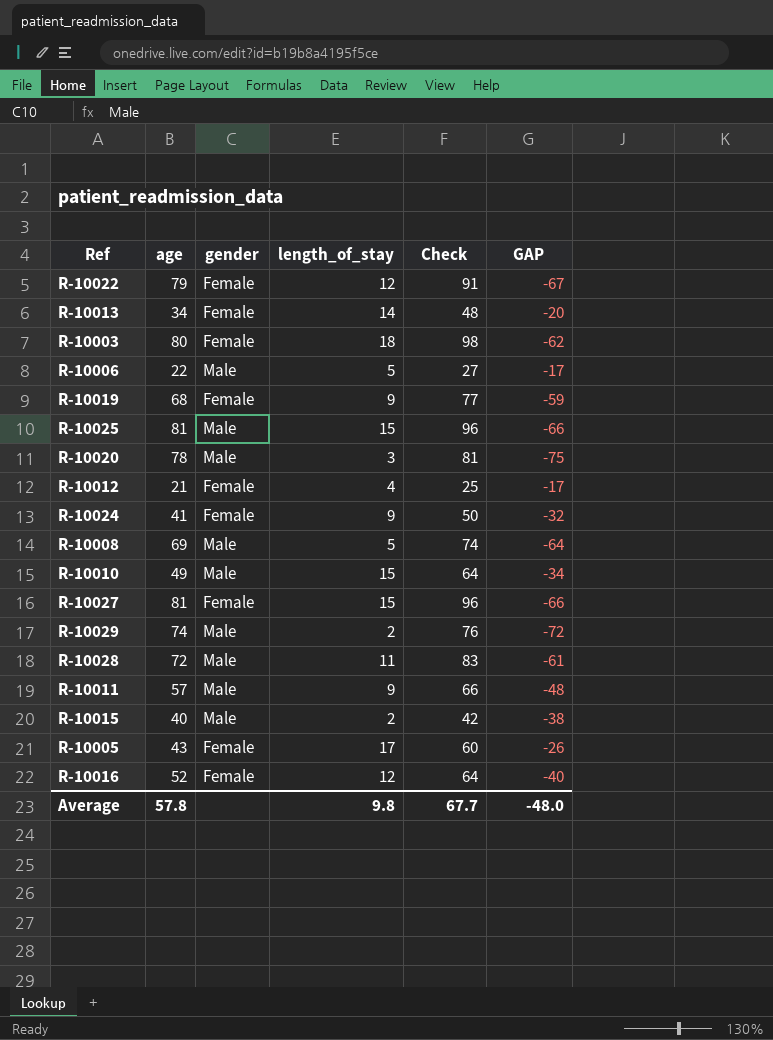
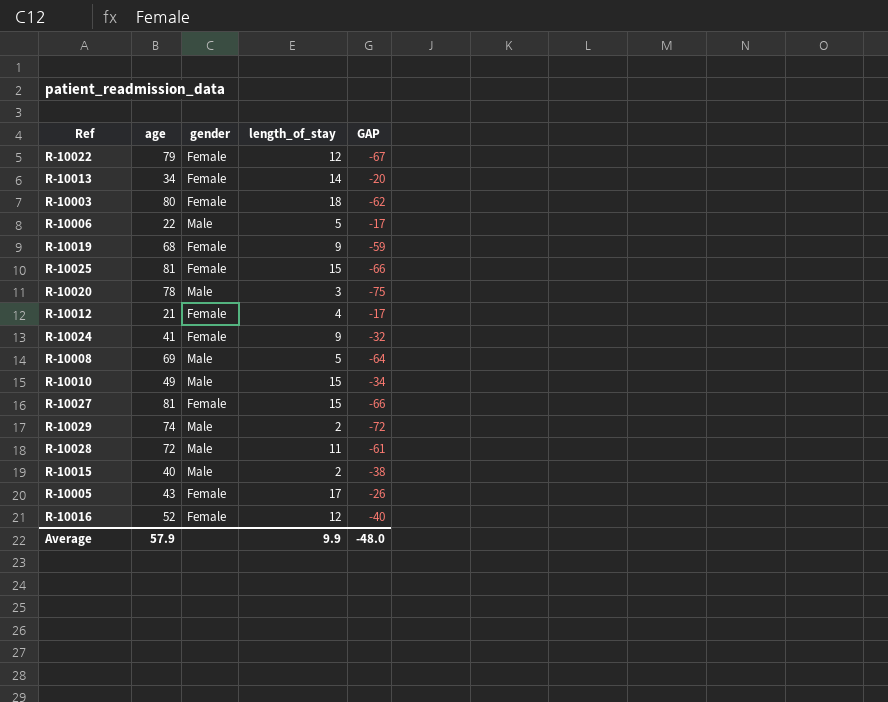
column Check | formula: [age] + [length_of_stay] -> none
row R-10011: 57 | Male | 9 | 66 | -48 -> none
R-10025 | gender: Male -> Female
Average | age: 57.8 -> 57.9
Average | length_of_stay: 9.8 -> 9.9

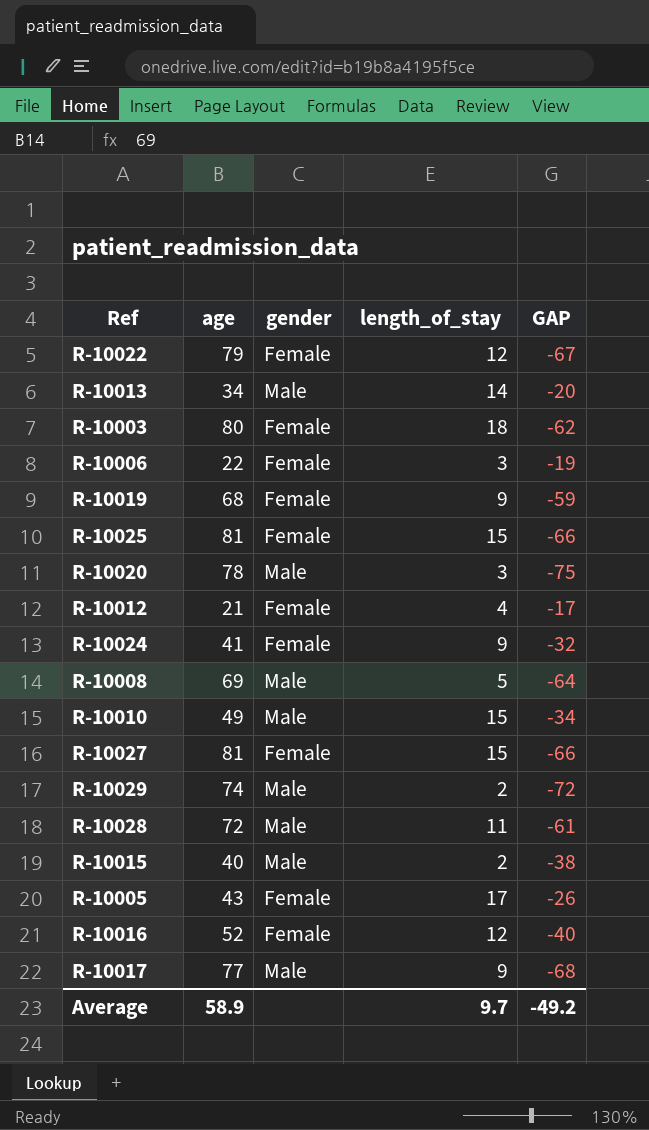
R-10013 | gender: Female -> Male
R-10006 | gender: Male -> Female
R-10006 | length_of_stay: 5 -> 3
R-10006 | GAP: -17 -> -19
row R-10017: none -> 77 | Male | 9 | -68
Average | age: 57.9 -> 58.9
Average | length_of_stay: 9.9 -> 9.7
Average | GAP: -48.0 -> -49.2

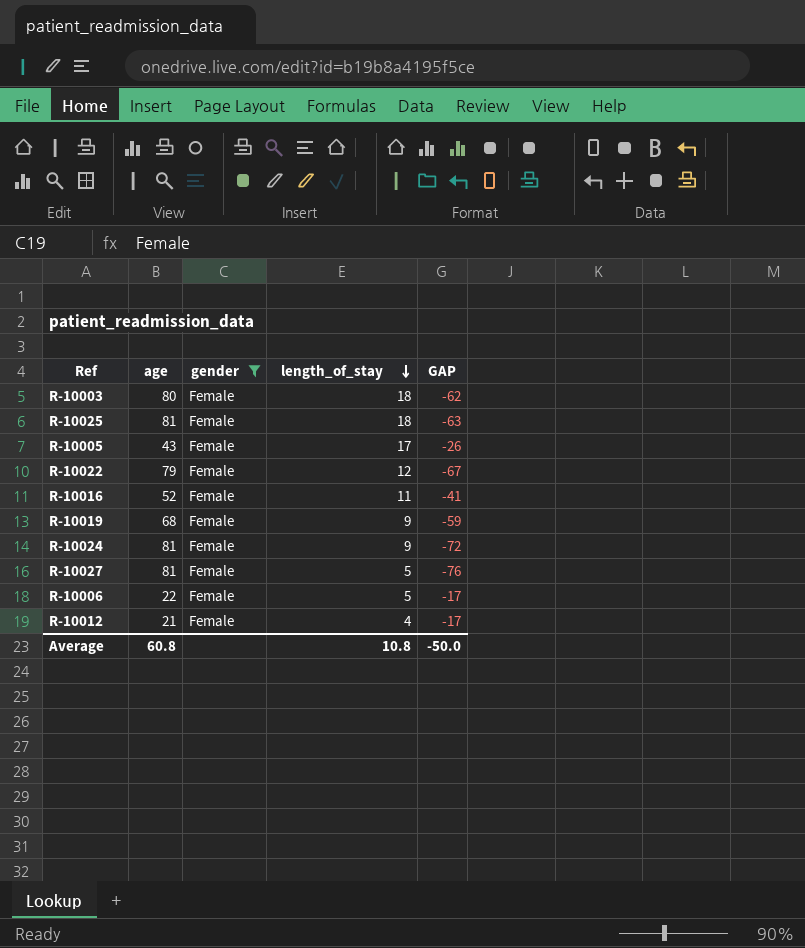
filter: none -> gender = Female
row order: none -> length_of_stay descending
R-10025 | length_of_stay: 15 -> 18
R-10025 | GAP: -66 -> -63
R-10016 | length_of_stay: 12 -> 11
R-10016 | GAP: -40 -> -41
R-10024 | age: 41 -> 81
R-10024 | GAP: -32 -> -72
R-10027 | length_of_stay: 15 -> 5
R-10027 | GAP: -66 -> -76
R-10006 | length_of_stay: 3 -> 5
R-10006 | GAP: -19 -> -17
Average | age: 58.9 -> 60.8
Average | length_of_stay: 9.7 -> 10.8
Average | GAP: -49.2 -> -50.0

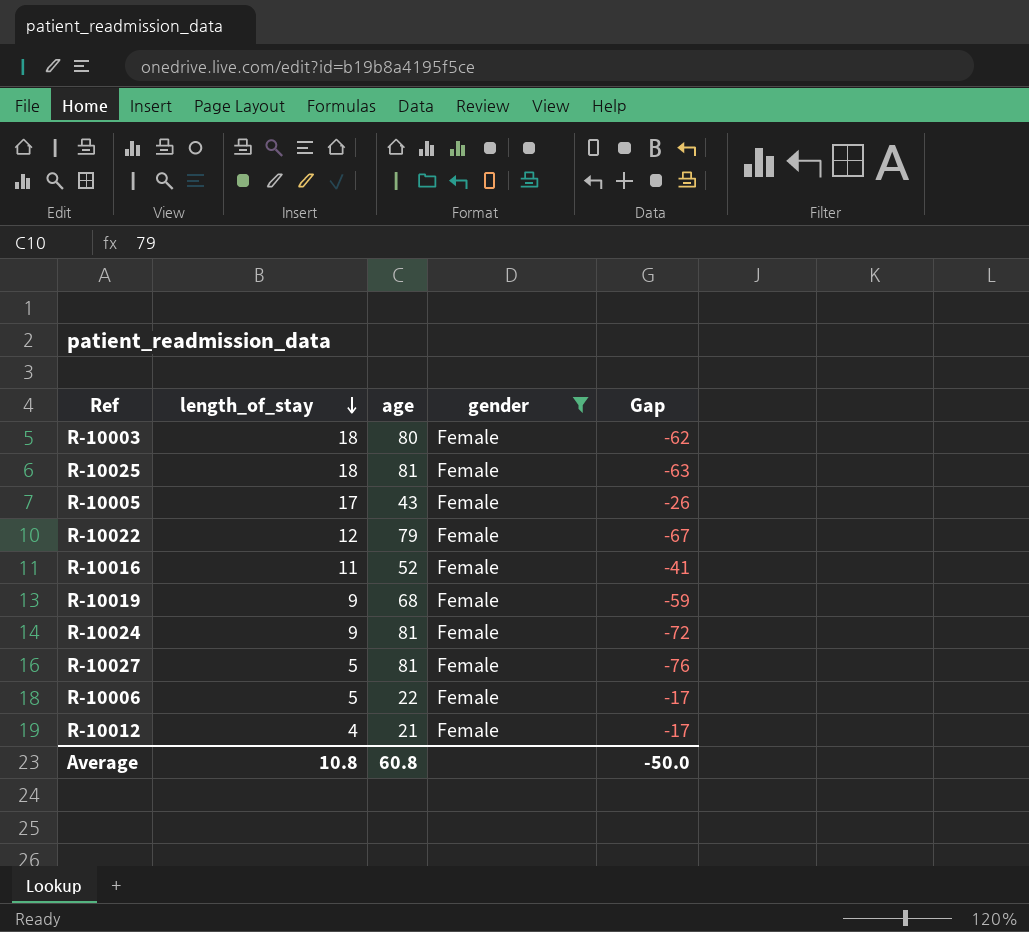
column length_of_stay | position: 4 -> 2
column name: GAP -> Gap

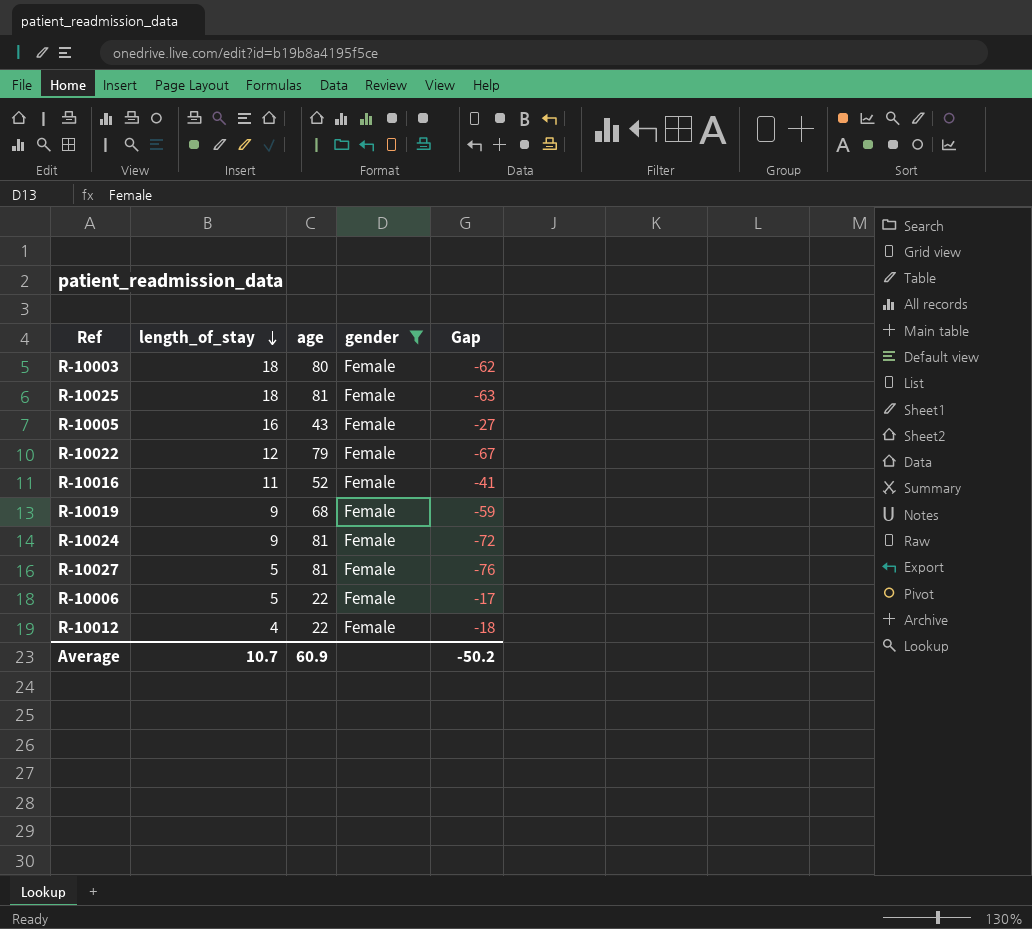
R-10005 | length_of_stay: 17 -> 16
R-10005 | Gap: -26 -> -27
R-10012 | age: 21 -> 22
R-10012 | Gap: -17 -> -18
Average | length_of_stay: 10.8 -> 10.7
Average | age: 60.8 -> 60.9
Average | Gap: -50.0 -> -50.2

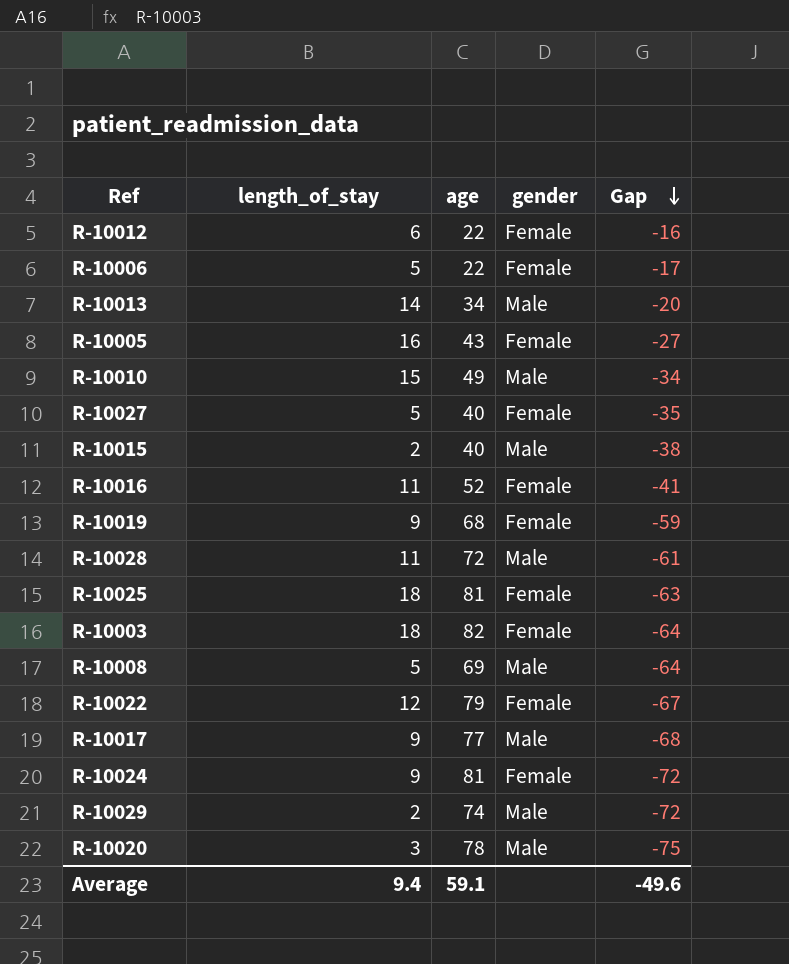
filter: gender = Female -> none
row order: length_of_stay descending -> Gap descending
R-10012 | length_of_stay: 4 -> 6
R-10012 | Gap: -18 -> -16
R-10027 | age: 81 -> 40
R-10027 | Gap: -76 -> -35
R-10003 | age: 80 -> 82
R-10003 | Gap: -62 -> -64
Average | length_of_stay: 10.7 -> 9.4
Average | age: 60.9 -> 59.1
Average | Gap: -50.2 -> -49.6

